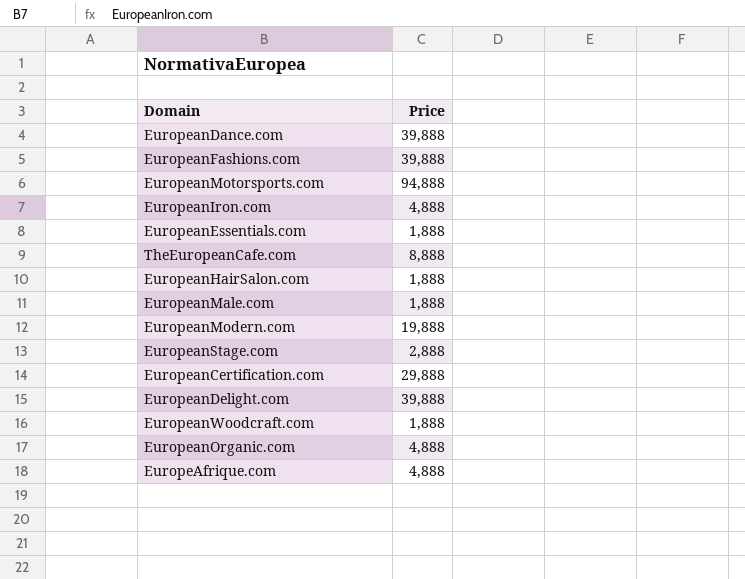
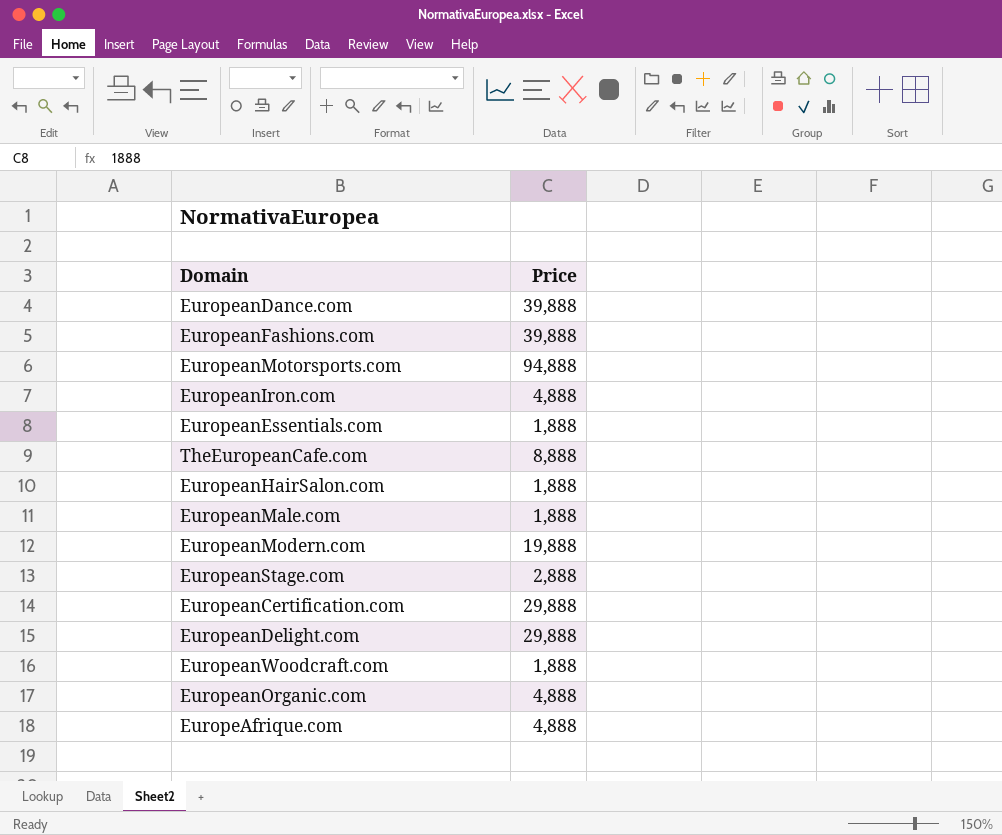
EuropeanDelight.com | Price: 39,888 -> 29,888

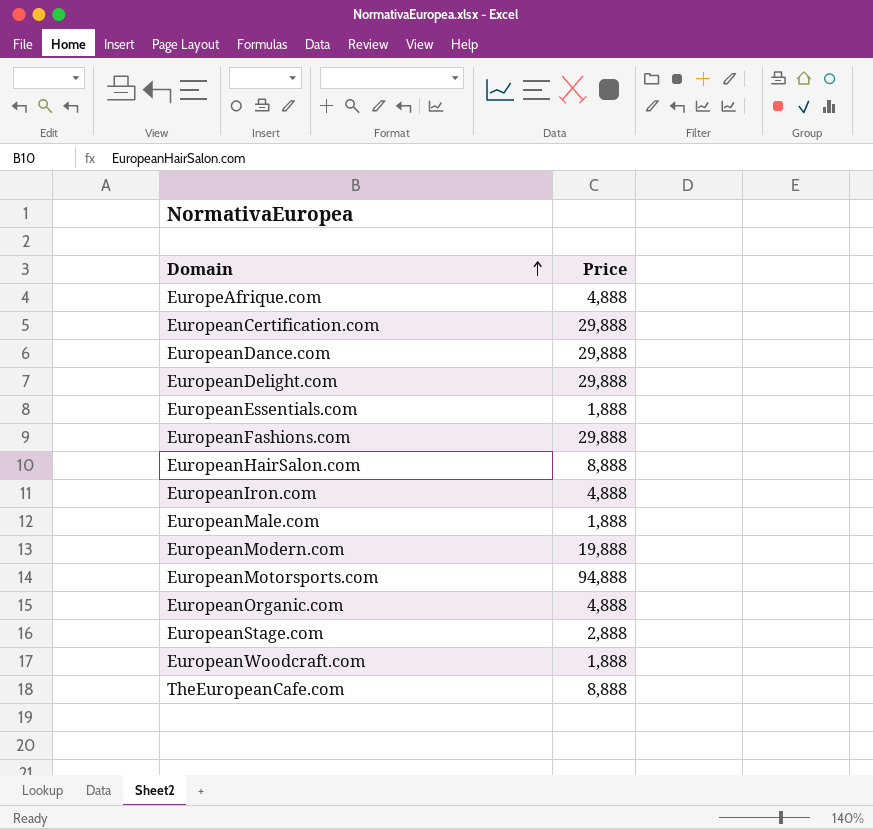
row order: none -> Domain ascending
EuropeanDance.com | Price: 39,888 -> 29,888
EuropeanFashions.com | Price: 39,888 -> 29,888
EuropeanHairSalon.com | Price: 1,888 -> 8,888

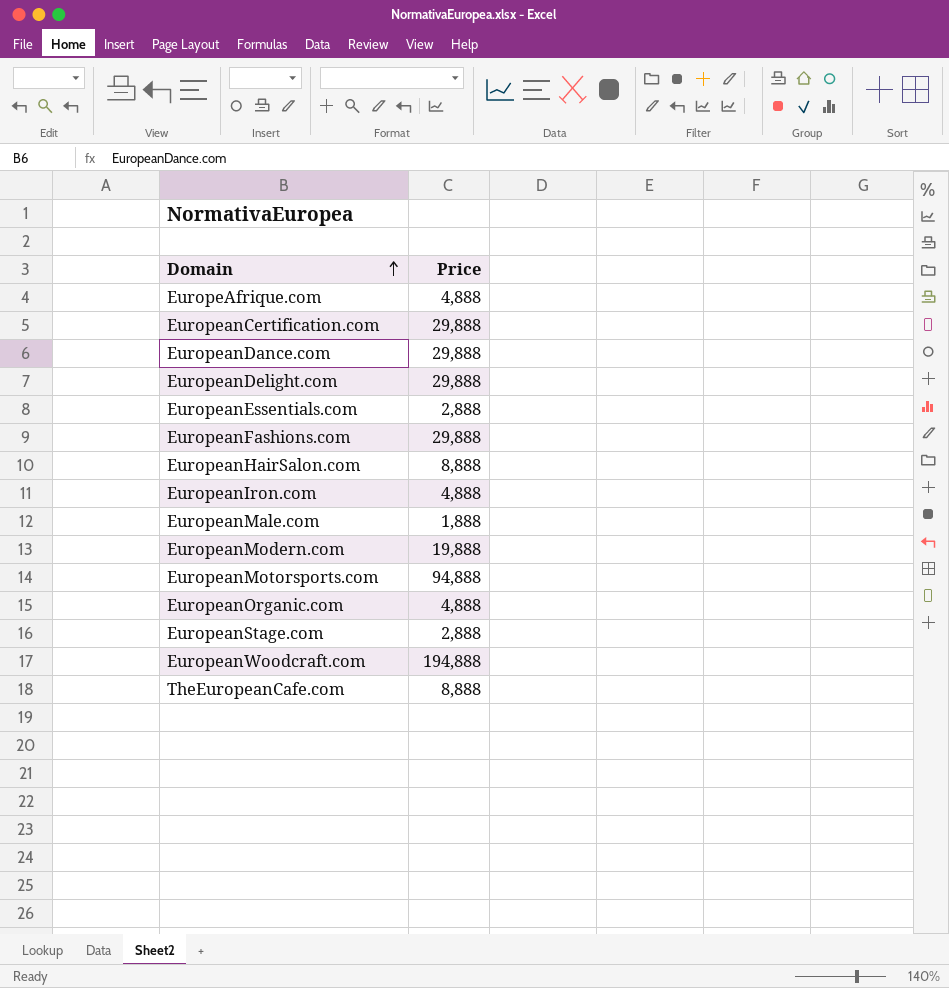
EuropeanEssentials.com | Price: 1,888 -> 2,888
EuropeanWoodcraft.com | Price: 1,888 -> 194,888

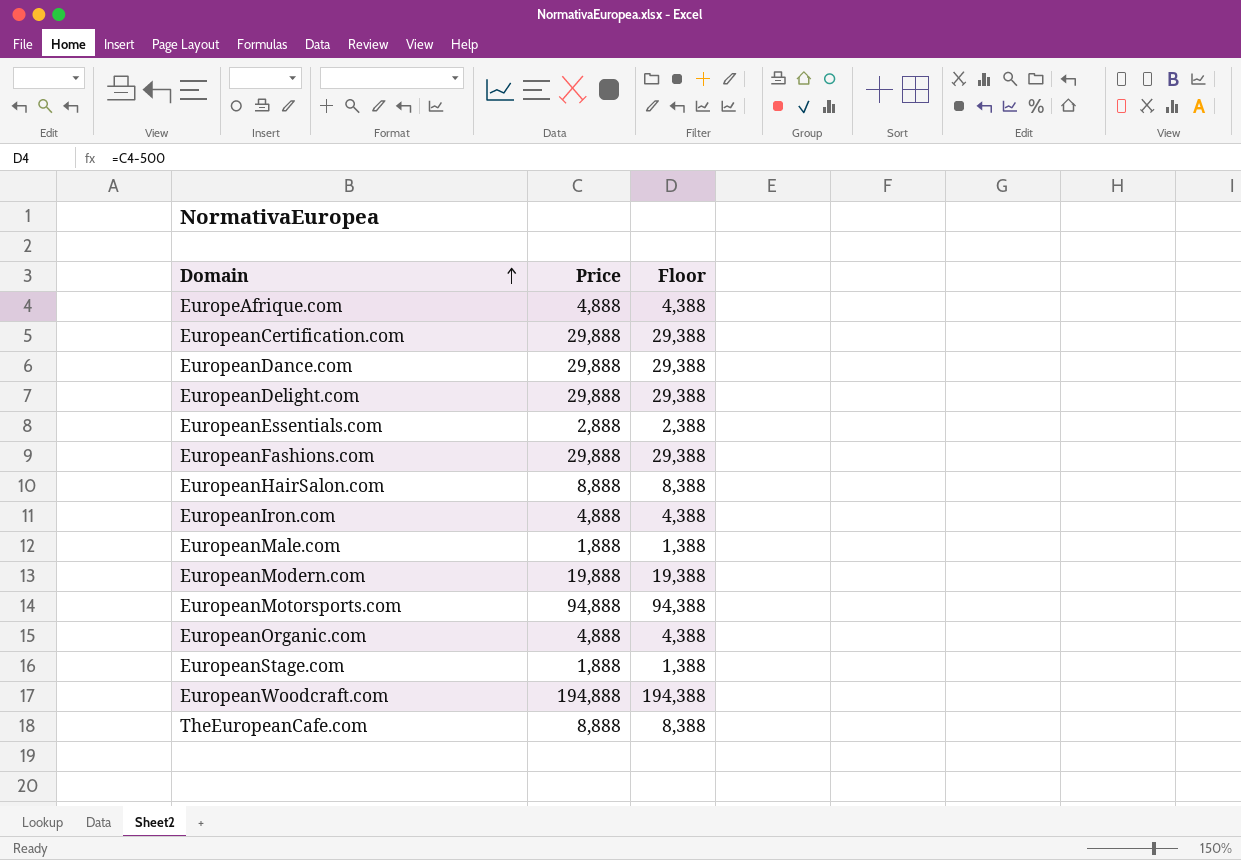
column Floor | formula: none -> [Price] - 500
EuropeanStage.com | Price: 2,888 -> 1,888

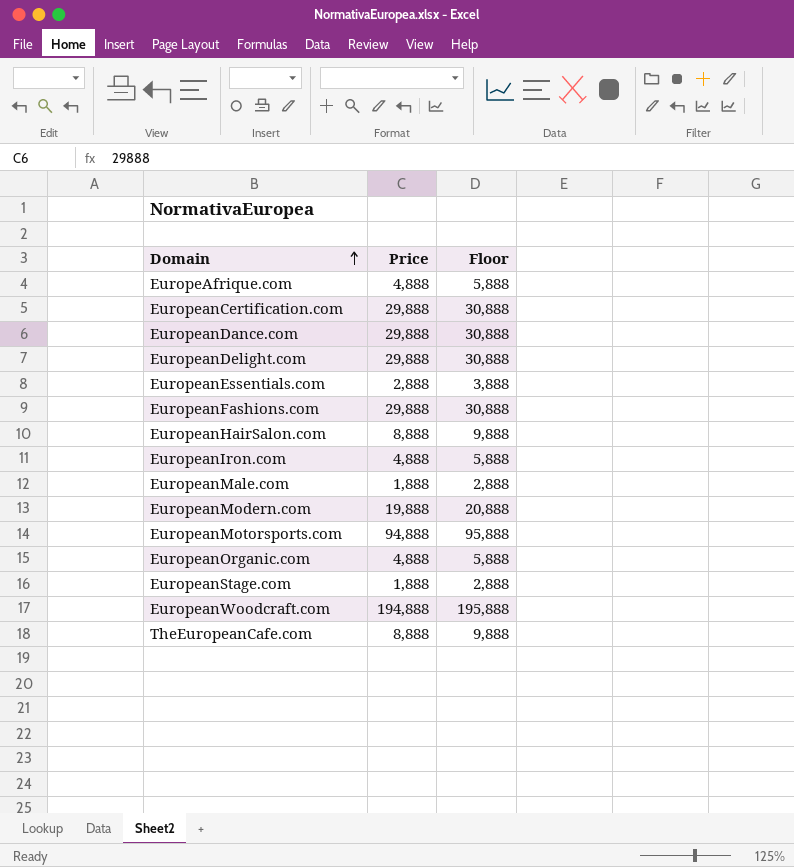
column Floor | formula: [Price] - 500 -> [Price] + 1000

